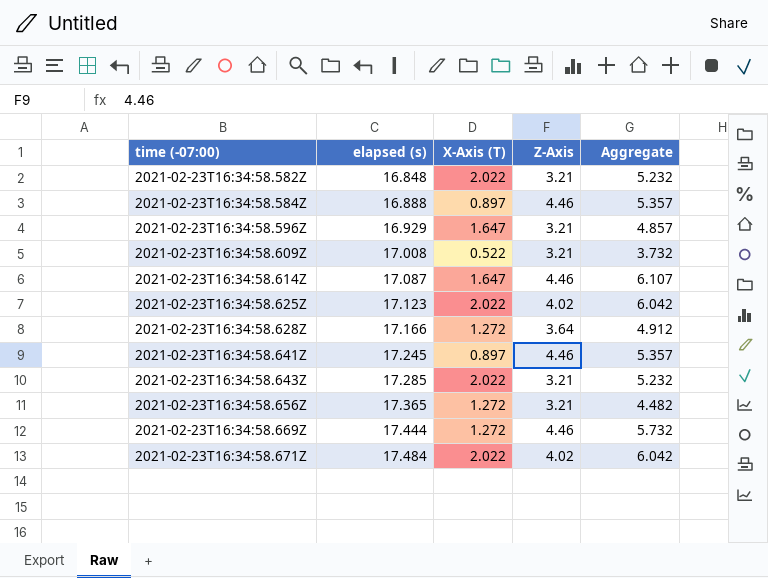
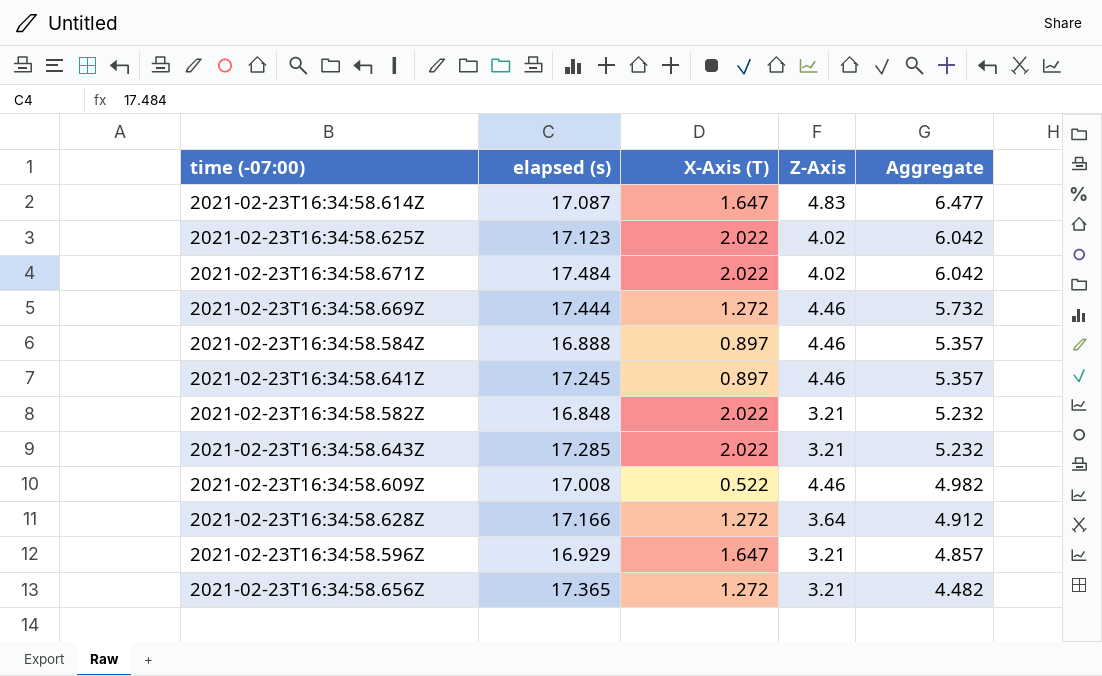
row order: time (-07:00) ascending -> Aggregate descending
2021-02-23T16:34:58.614Z | Z-Axis: 4.46 -> 4.83
2021-02-23T16:34:58.614Z | Aggregate: 6.107 -> 6.477
2021-02-23T16:34:58.609Z | Z-Axis: 3.21 -> 4.46
2021-02-23T16:34:58.609Z | Aggregate: 3.732 -> 4.982

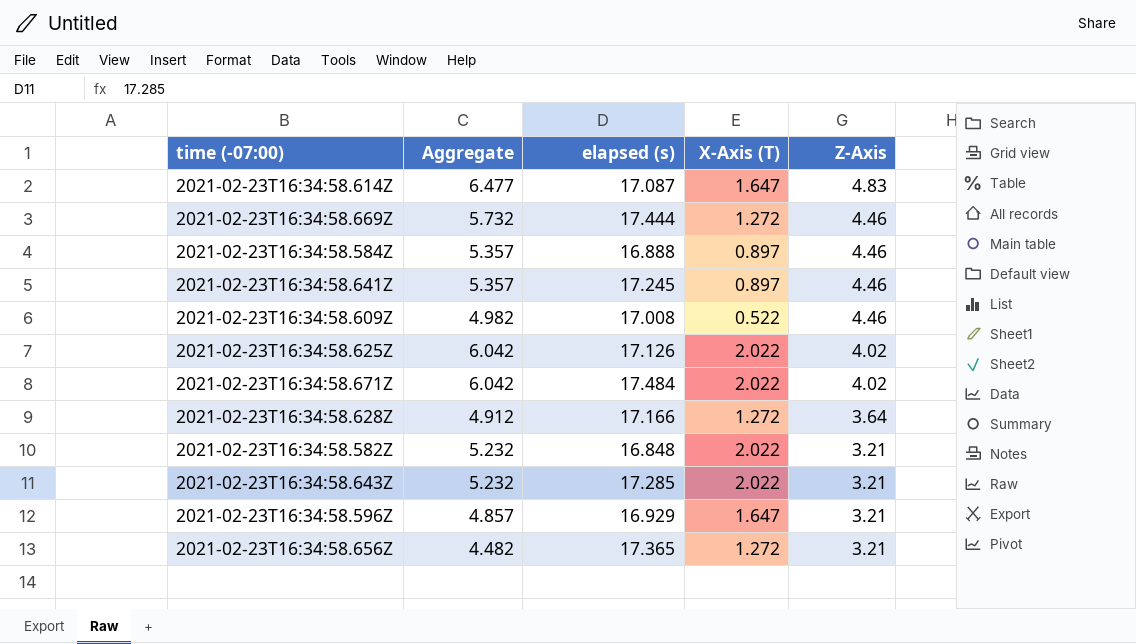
row order: Aggregate descending -> Z-Axis descending
column Aggregate | position: 5 -> 2
2021-02-23T16:34:58.625Z | elapsed (s): 17.123 -> 17.126

